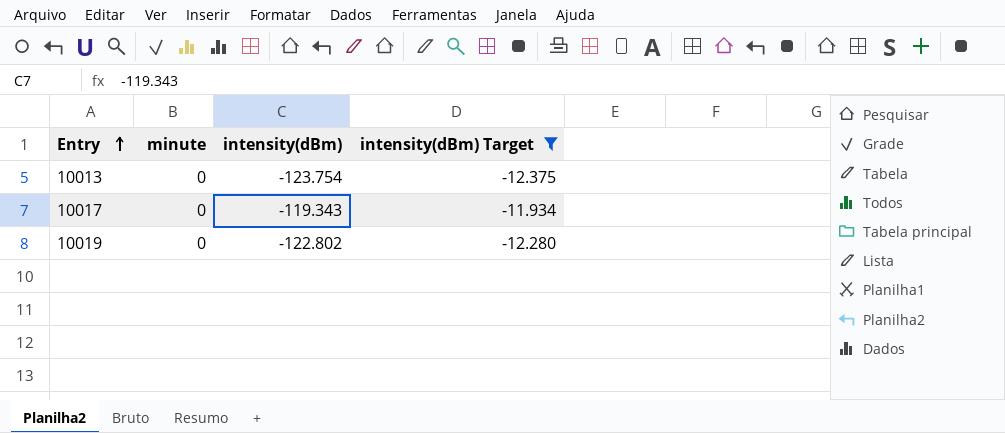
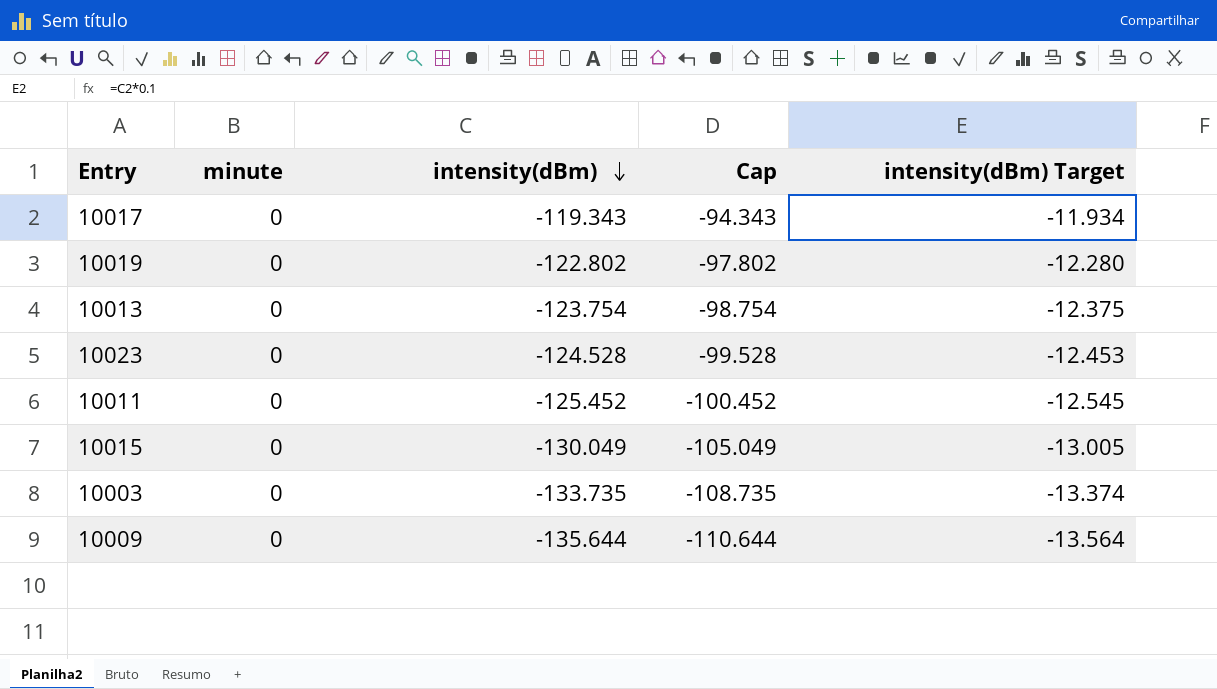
filter: intensity(dBm) Target >= -12.375 -> none
row order: Entry ascending -> intensity(dBm) descending
column Cap | formula: none -> [intensity(dBm)] + 25

